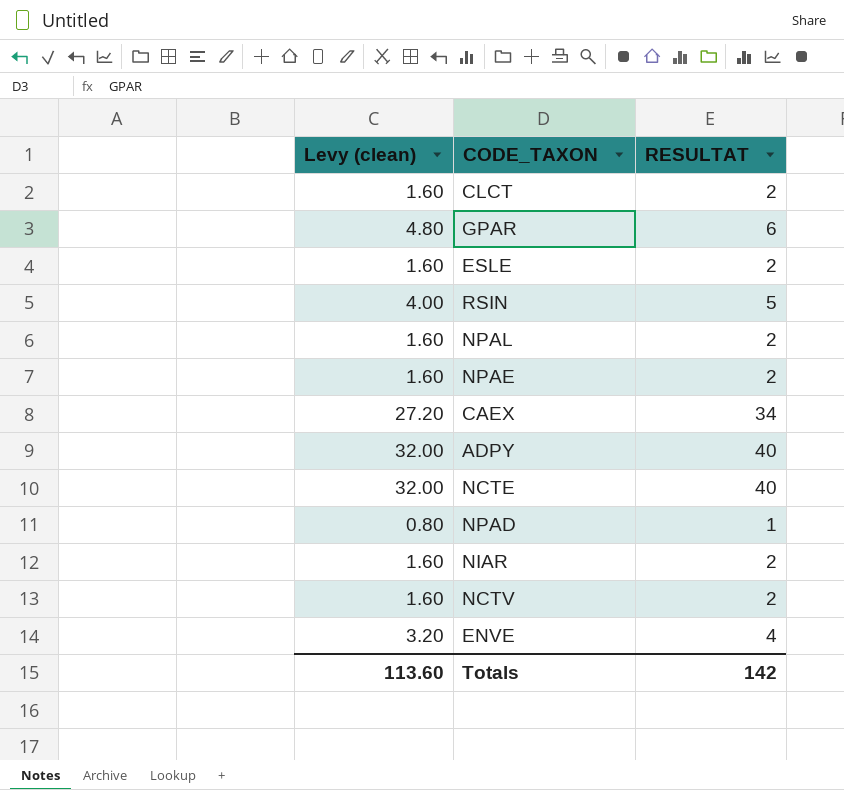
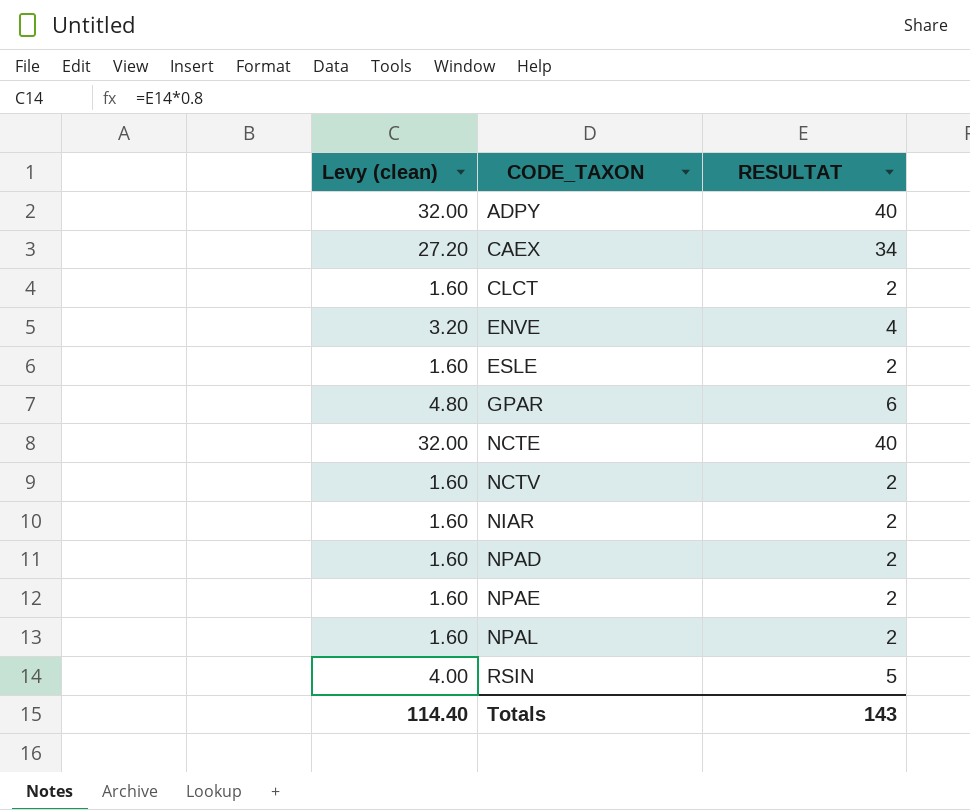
row order: none -> CODE_TAXON ascending
NPAD | Levy (clean): 0.80 -> 1.60
NPAD | RESULTAT: 1 -> 2
Totals | Levy (clean): 113.60 -> 114.40
Totals | RESULTAT: 142 -> 143

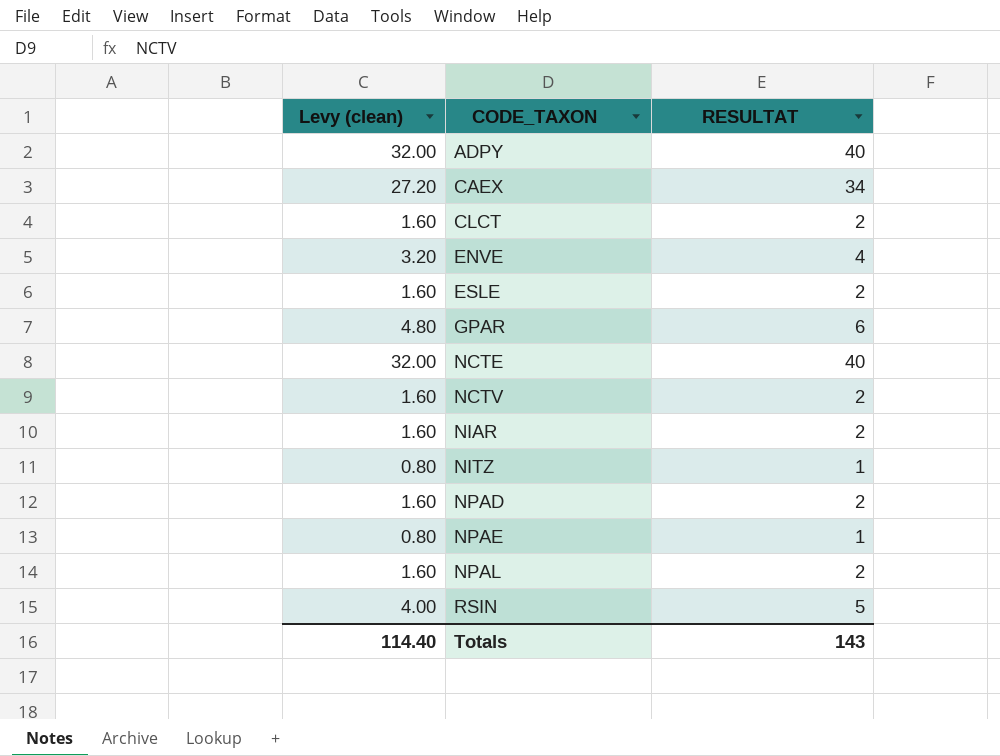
row NITZ: none -> 0.80 | 1
NPAE | Levy (clean): 1.60 -> 0.80
NPAE | RESULTAT: 2 -> 1

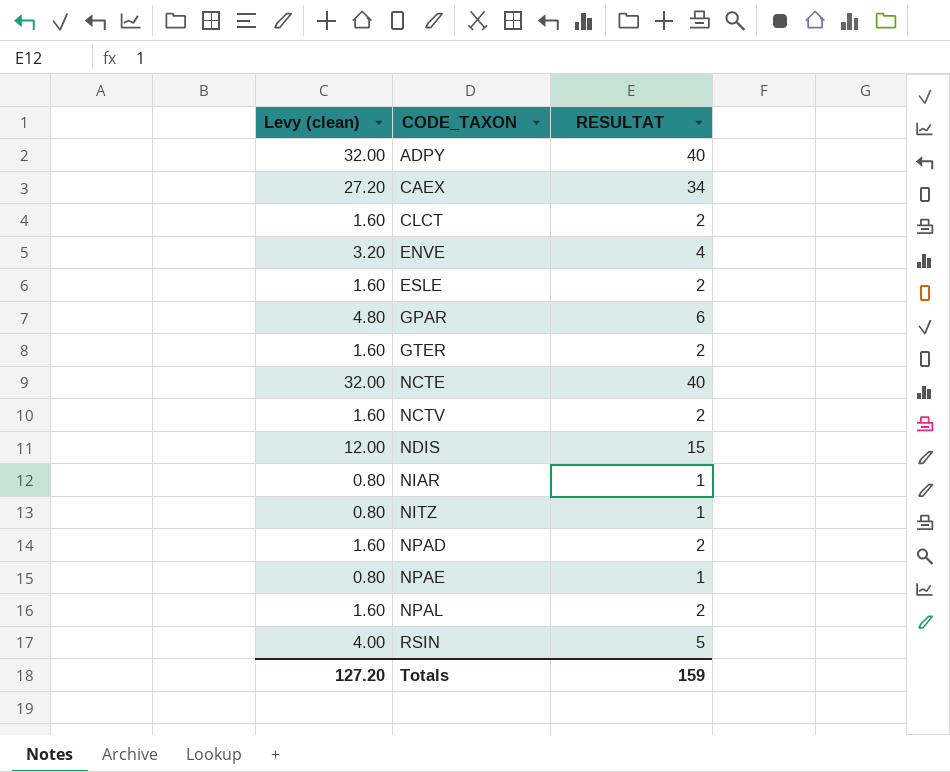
row GTER: none -> 1.60 | 2
row NDIS: none -> 12.00 | 15
NIAR | Levy (clean): 1.60 -> 0.80
NIAR | RESULTAT: 2 -> 1
Totals | Levy (clean): 114.40 -> 127.20
Totals | RESULTAT: 143 -> 159

